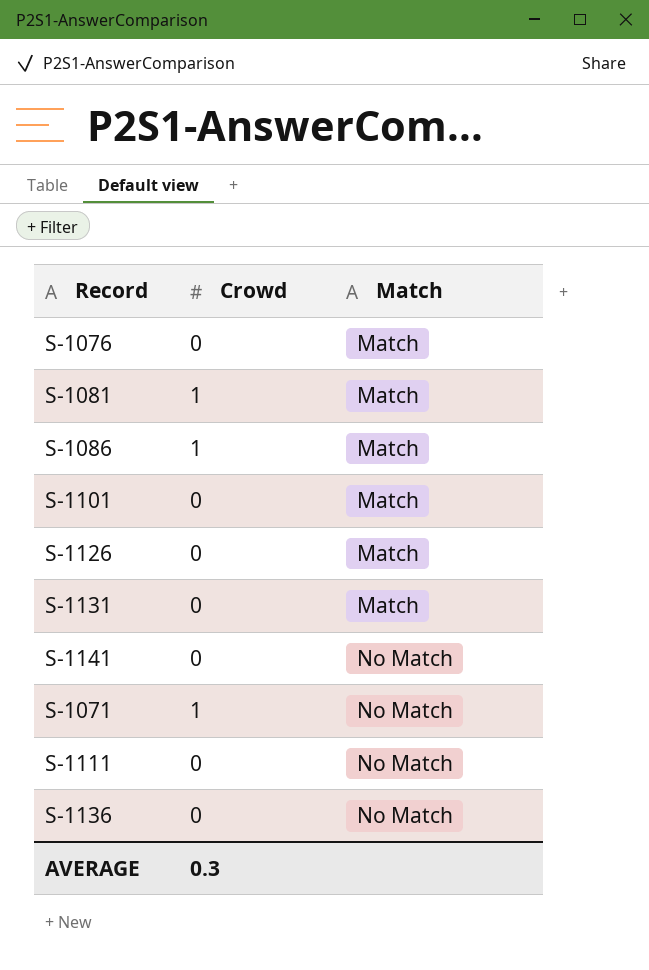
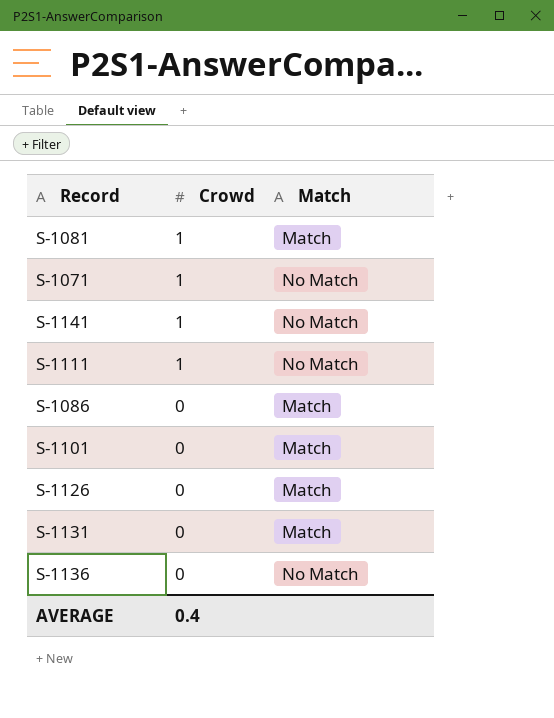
row order: Match ascending -> Crowd descending
row S-1076: 0 | Match -> none
S-1141 | Crowd: 0 -> 1
S-1111 | Crowd: 0 -> 1
S-1086 | Crowd: 1 -> 0
AVERAGE | Crowd: 0.3 -> 0.4

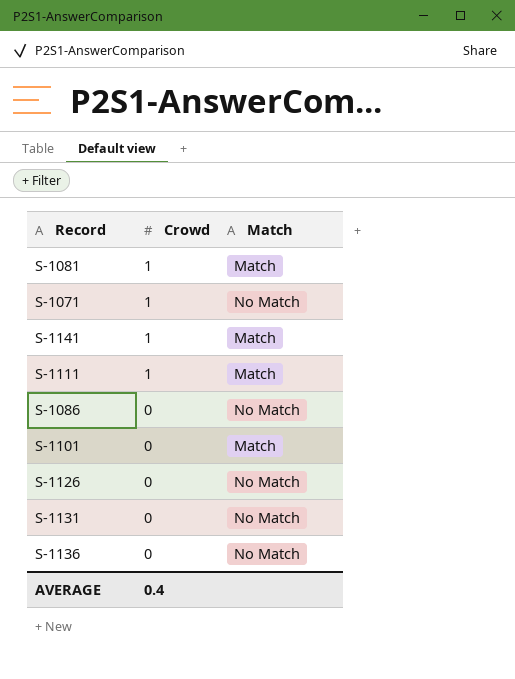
S-1141 | Match: No Match -> Match
S-1111 | Match: No Match -> Match
S-1086 | Match: Match -> No Match
S-1126 | Match: Match -> No Match
S-1131 | Match: Match -> No Match

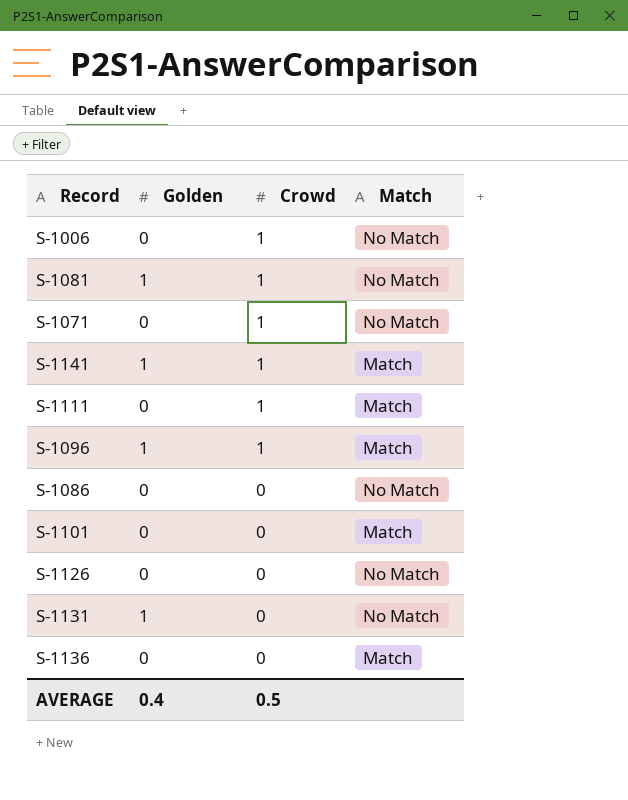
column Golden | position: none -> 2
row S-1006: none -> 0 | 1 | No Match
S-1081 | Match: Match -> No Match
row S-1096: none -> 1 | 1 | Match
S-1136 | Match: No Match -> Match
AVERAGE | Crowd: 0.4 -> 0.5

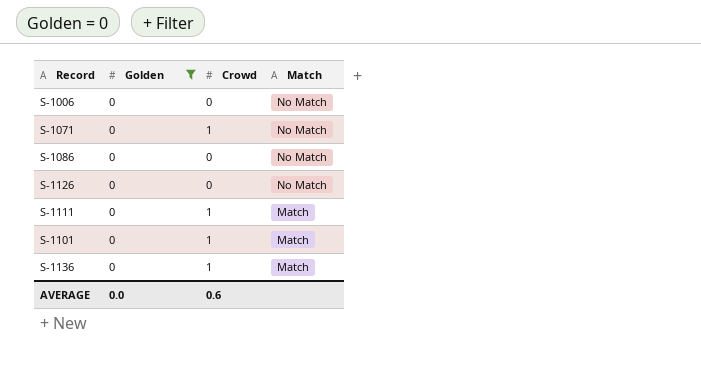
filter: none -> Golden = 0
row order: Crowd descending -> Match descending
S-1006 | Crowd: 1 -> 0
S-1101 | Crowd: 0 -> 1
S-1136 | Crowd: 0 -> 1
AVERAGE | Golden: 0.4 -> 0.0
AVERAGE | Crowd: 0.5 -> 0.6

